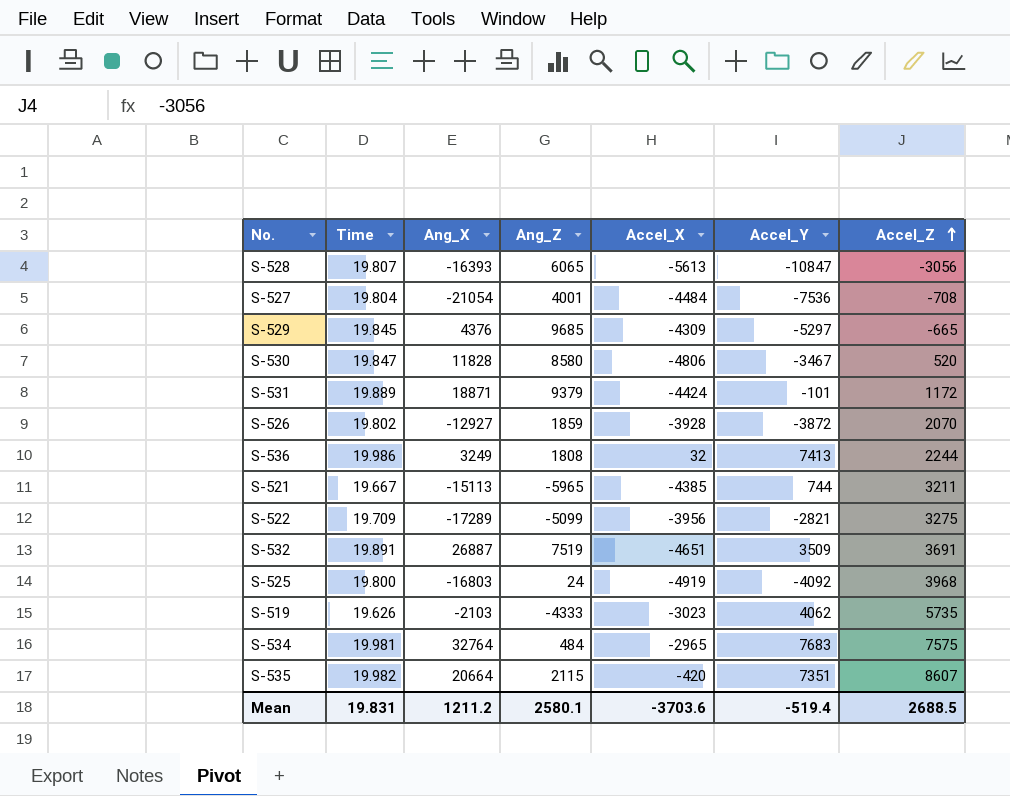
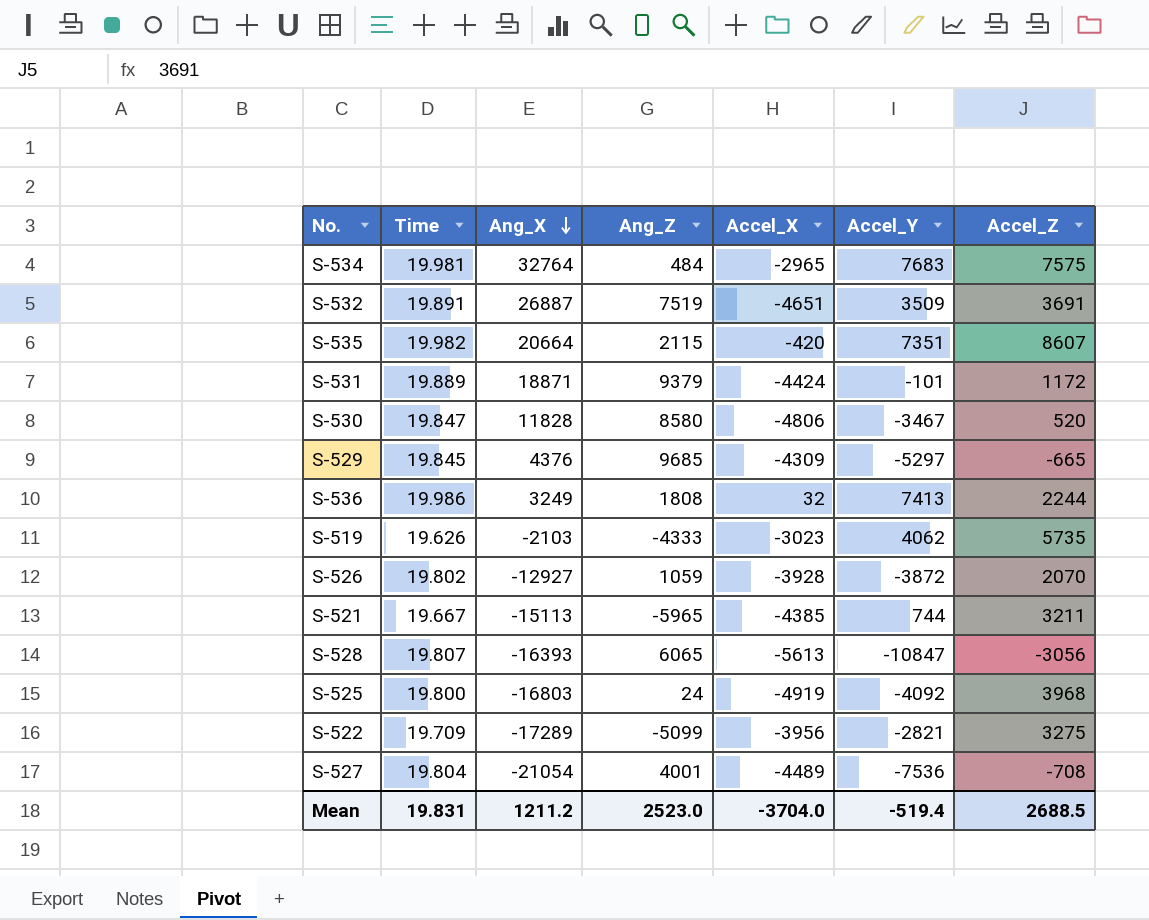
row order: Accel_Z ascending -> Ang_X descending
S-526 | Ang_Z: 1859 -> 1059
S-527 | Accel_X: -4484 -> -4489
Mean | Ang_Z: 2580.1 -> 2523.0
Mean | Accel_X: -3703.6 -> -3704.0

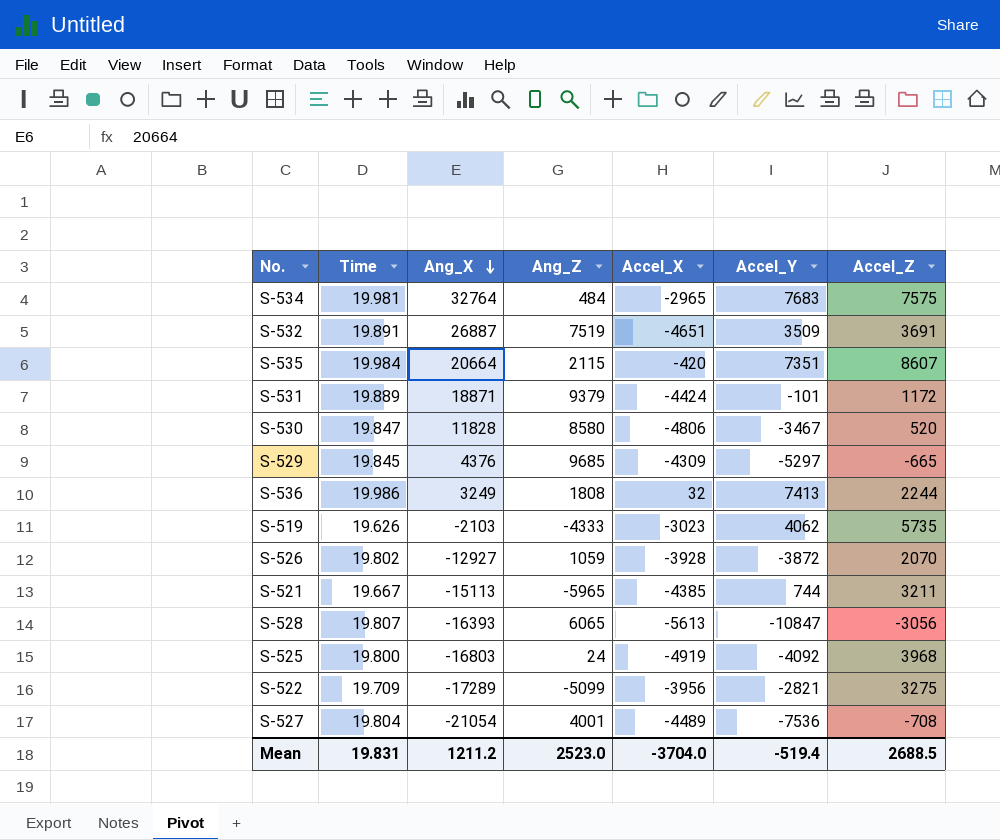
S-535 | Time: 19.982 -> 19.984

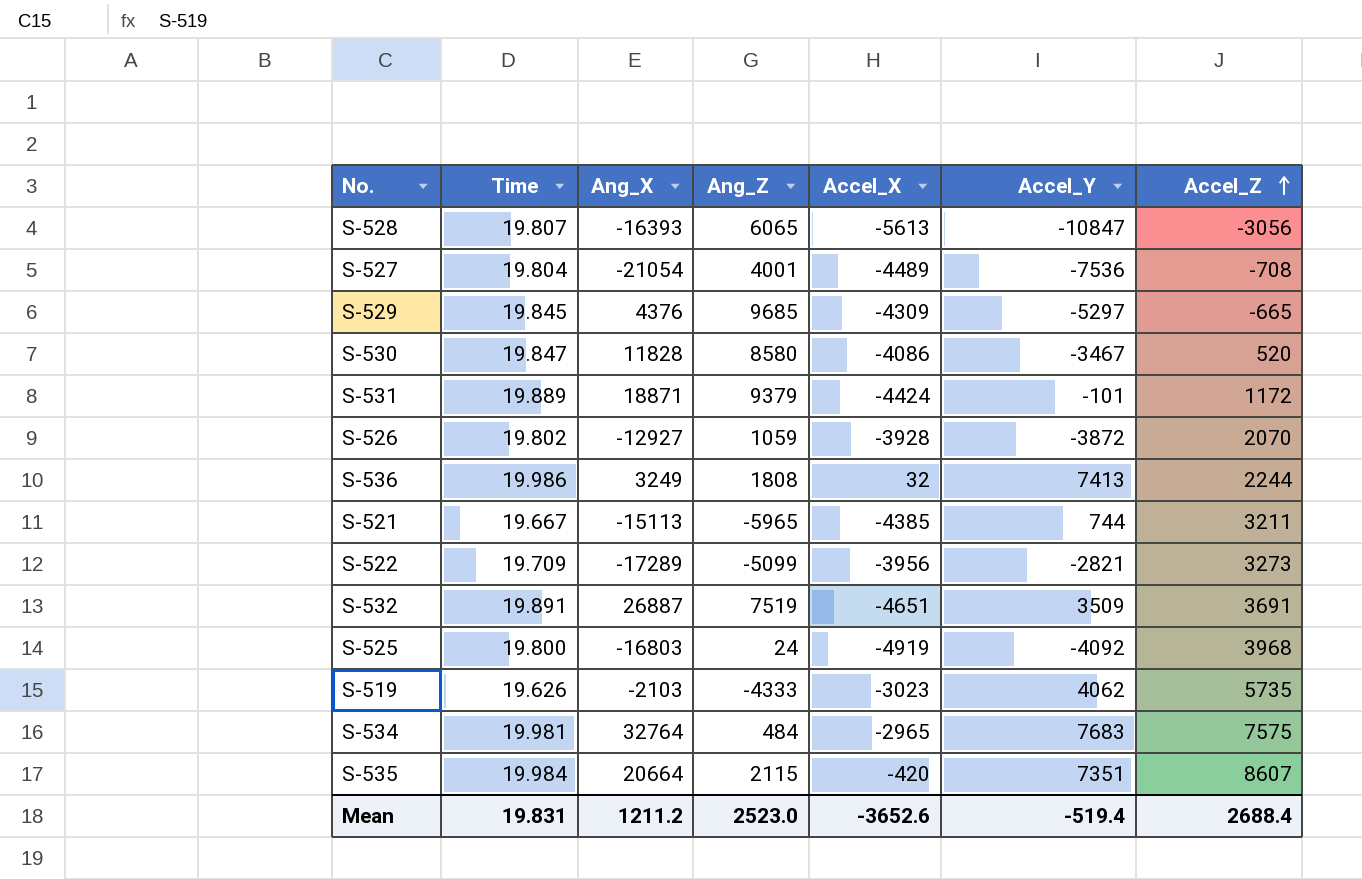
row order: Ang_X descending -> Accel_Z ascending
S-530 | Accel_X: -4806 -> -4086
S-522 | Accel_Z: 3275 -> 3273
Mean | Accel_X: -3704.0 -> -3652.6
Mean | Accel_Z: 2688.5 -> 2688.4

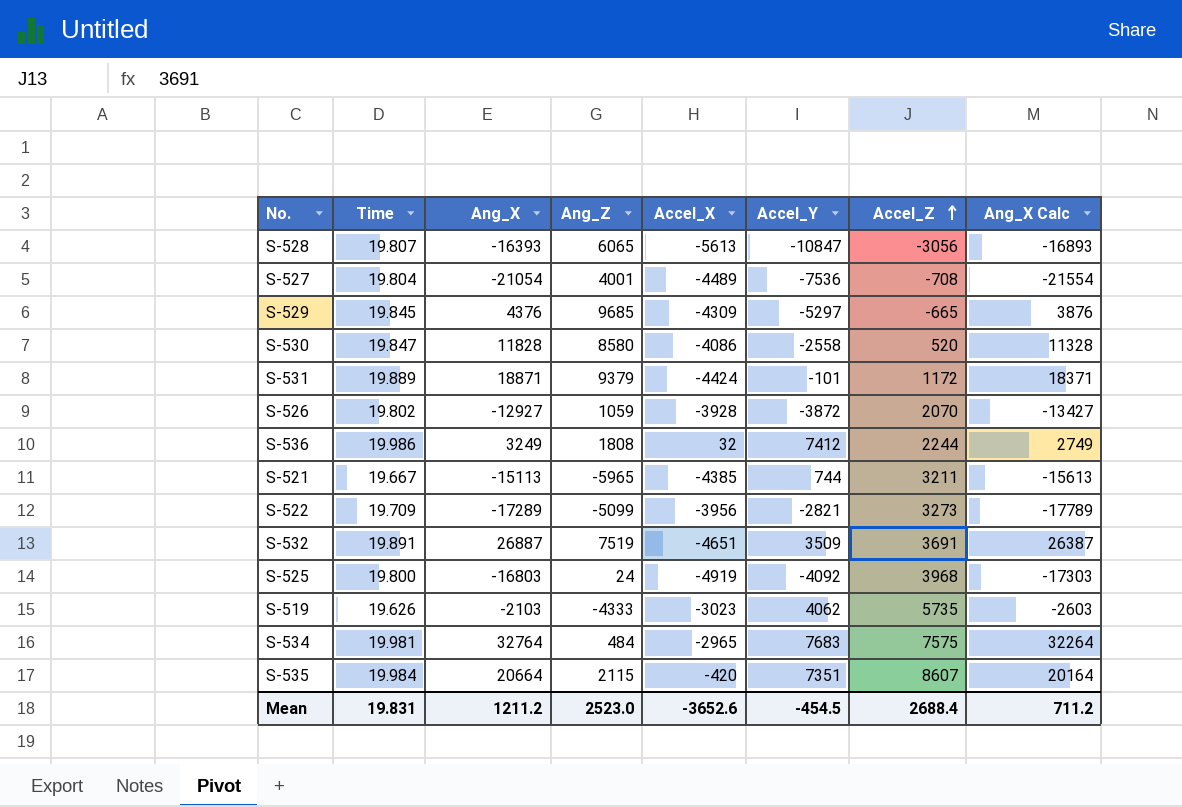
column Ang_X Calc | formula: none -> [Ang_X] - 500
S-530 | Accel_Y: -3467 -> -2558
S-536 | Accel_Y: 7413 -> 7412
Mean | Accel_Y: -519.4 -> -454.5

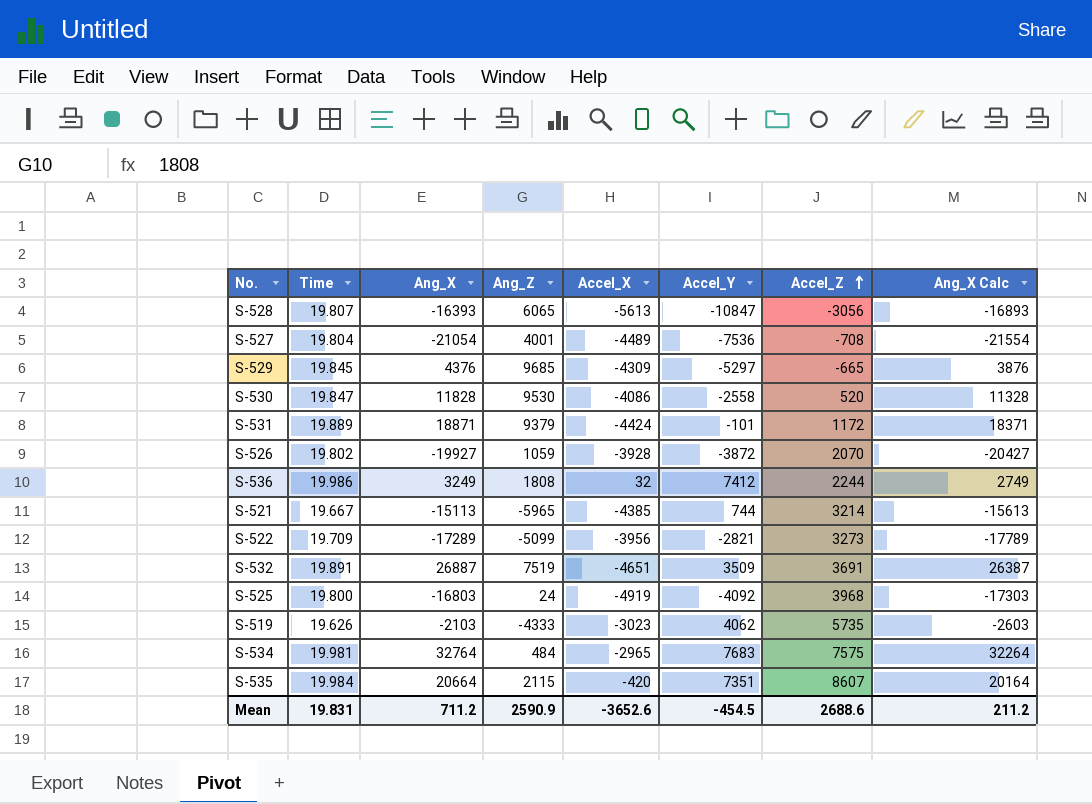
S-530 | Ang_Z: 8580 -> 9530
S-526 | Ang_X: -12927 -> -19927
S-526 | Ang_X Calc: -13427 -> -20427
S-521 | Accel_Z: 3211 -> 3214
Mean | Ang_X: 1211.2 -> 711.2
Mean | Ang_Z: 2523.0 -> 2590.9
Mean | Accel_Z: 2688.4 -> 2688.6
Mean | Ang_X Calc: 711.2 -> 211.2

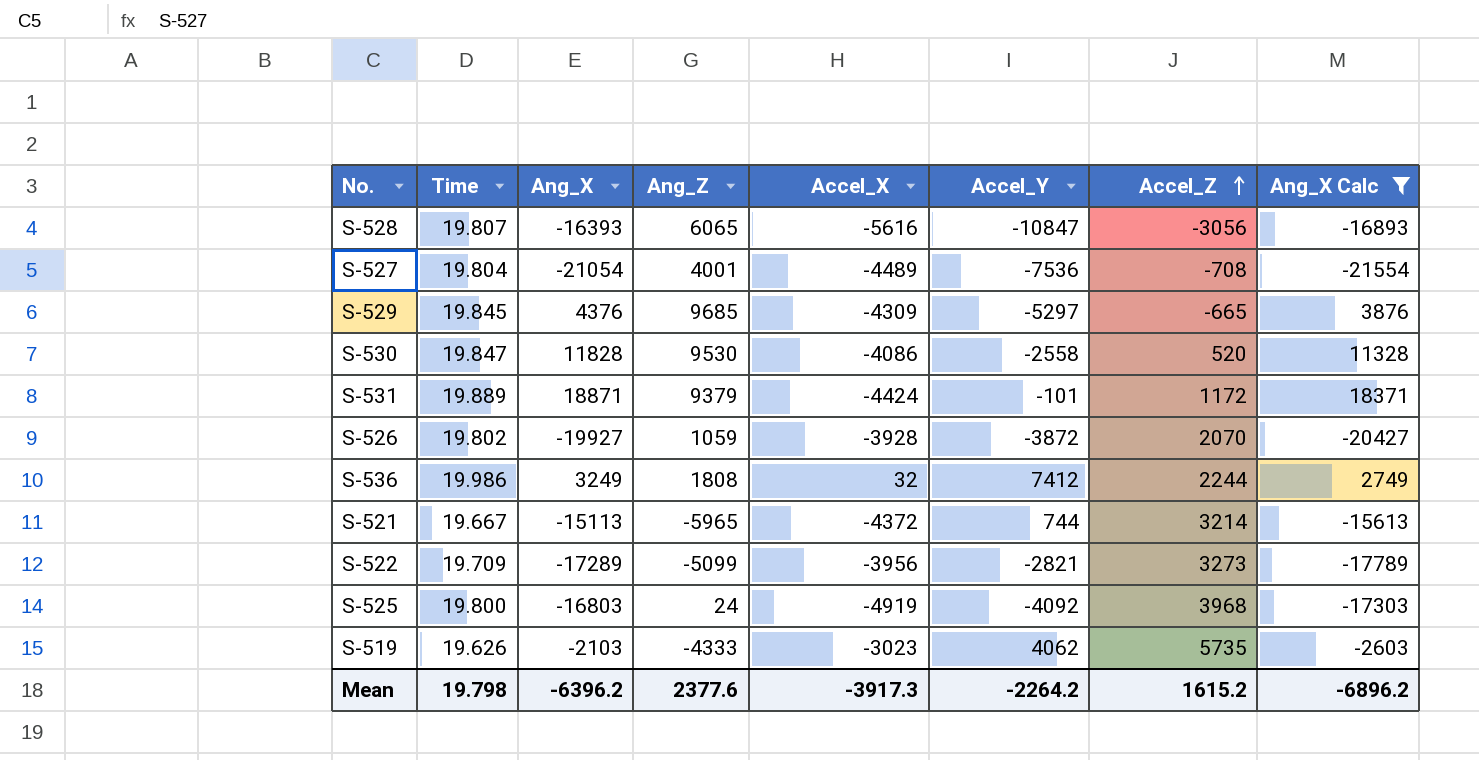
filter: none -> Ang_X Calc <= 18371
S-528 | Accel_X: -5613 -> -5616
S-521 | Accel_X: -4385 -> -4372
Mean | Time: 19.831 -> 19.798
Mean | Ang_X: 711.2 -> -6396.2
Mean | Ang_Z: 2590.9 -> 2377.6
Mean | Accel_X: -3652.6 -> -3917.3
Mean | Accel_Y: -454.5 -> -2264.2
Mean | Accel_Z: 2688.6 -> 1615.2
Mean | Ang_X Calc: 211.2 -> -6896.2

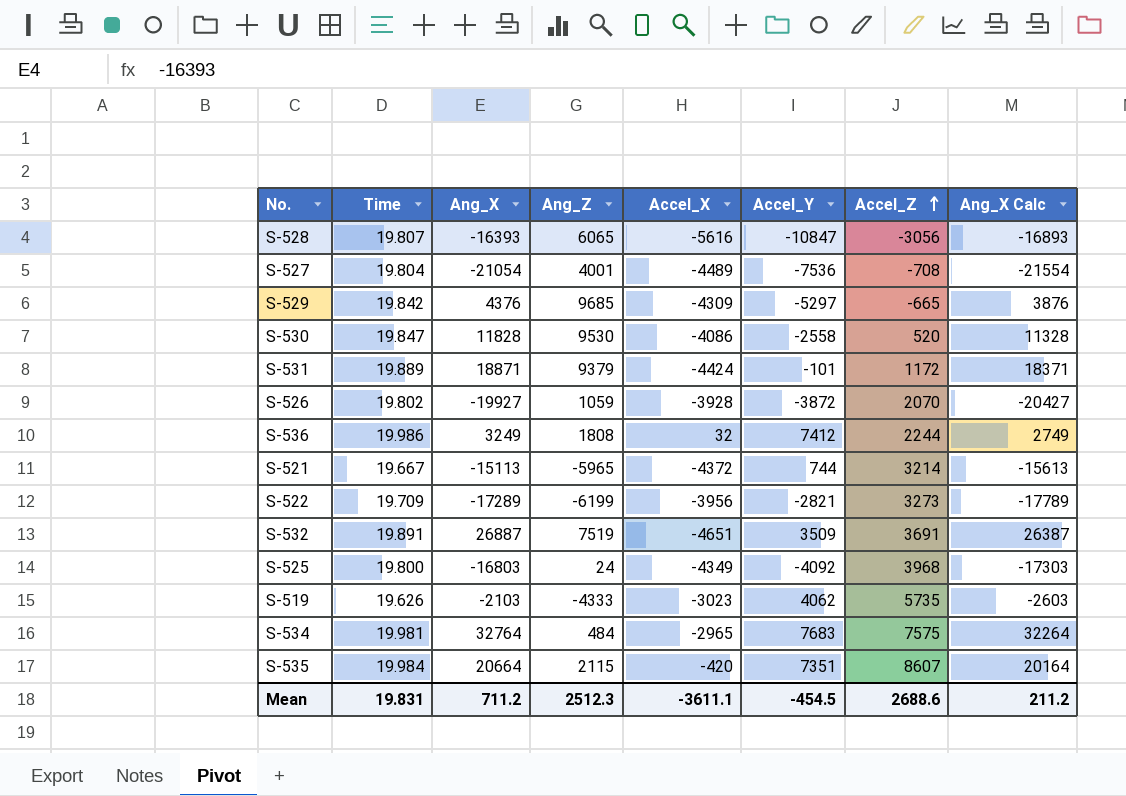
filter: Ang_X Calc <= 18371 -> none
S-529 | Time: 19.845 -> 19.842
S-522 | Ang_Z: -5099 -> -6199
S-525 | Accel_X: -4919 -> -4349
Mean | Time: 19.798 -> 19.831
Mean | Ang_X: -6396.2 -> 711.2
Mean | Ang_Z: 2377.6 -> 2512.3
Mean | Accel_X: -3917.3 -> -3611.1
Mean | Accel_Y: -2264.2 -> -454.5
Mean | Accel_Z: 1615.2 -> 2688.6
Mean | Ang_X Calc: -6896.2 -> 211.2

